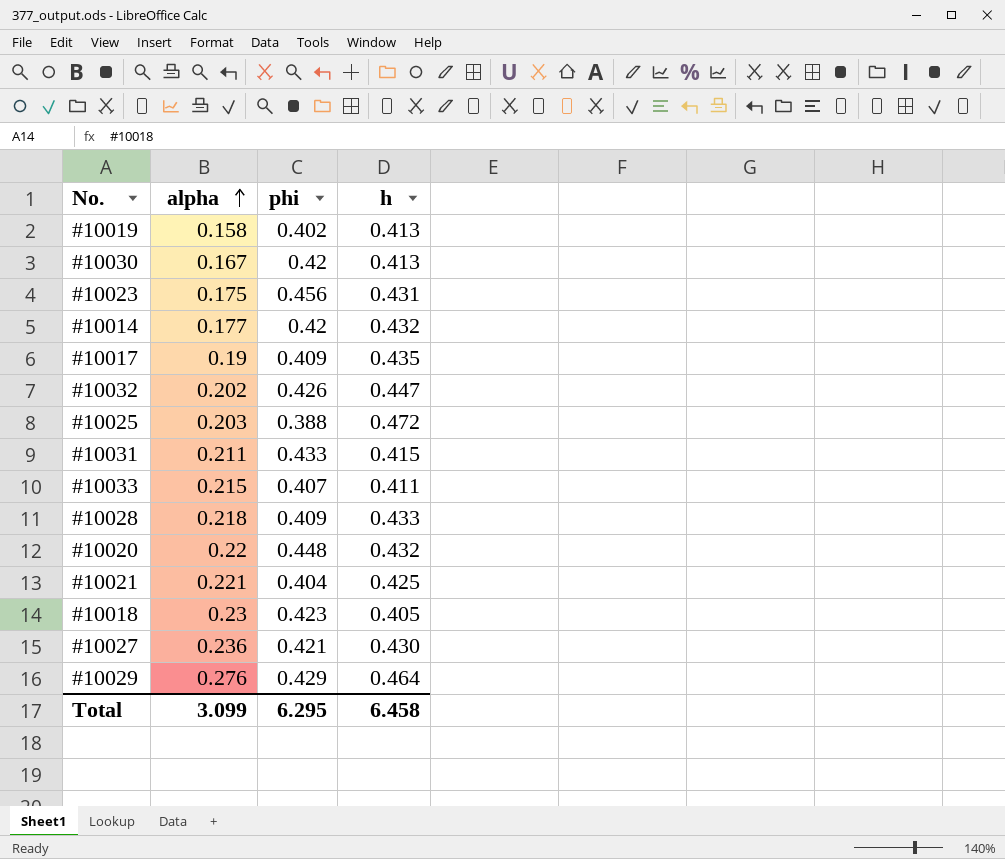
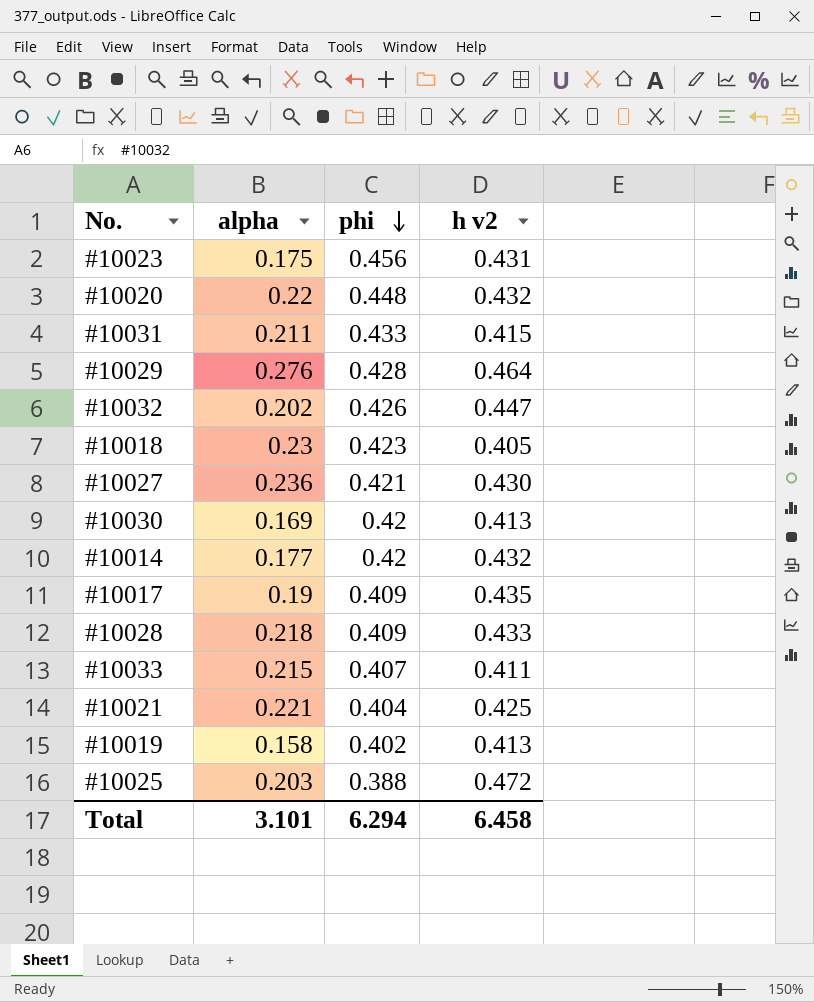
row order: alpha ascending -> phi descending
column name: h -> h v2
#10029 | phi: 0.429 -> 0.428
#10030 | alpha: 0.167 -> 0.169
Total | alpha: 3.099 -> 3.101
Total | phi: 6.295 -> 6.294

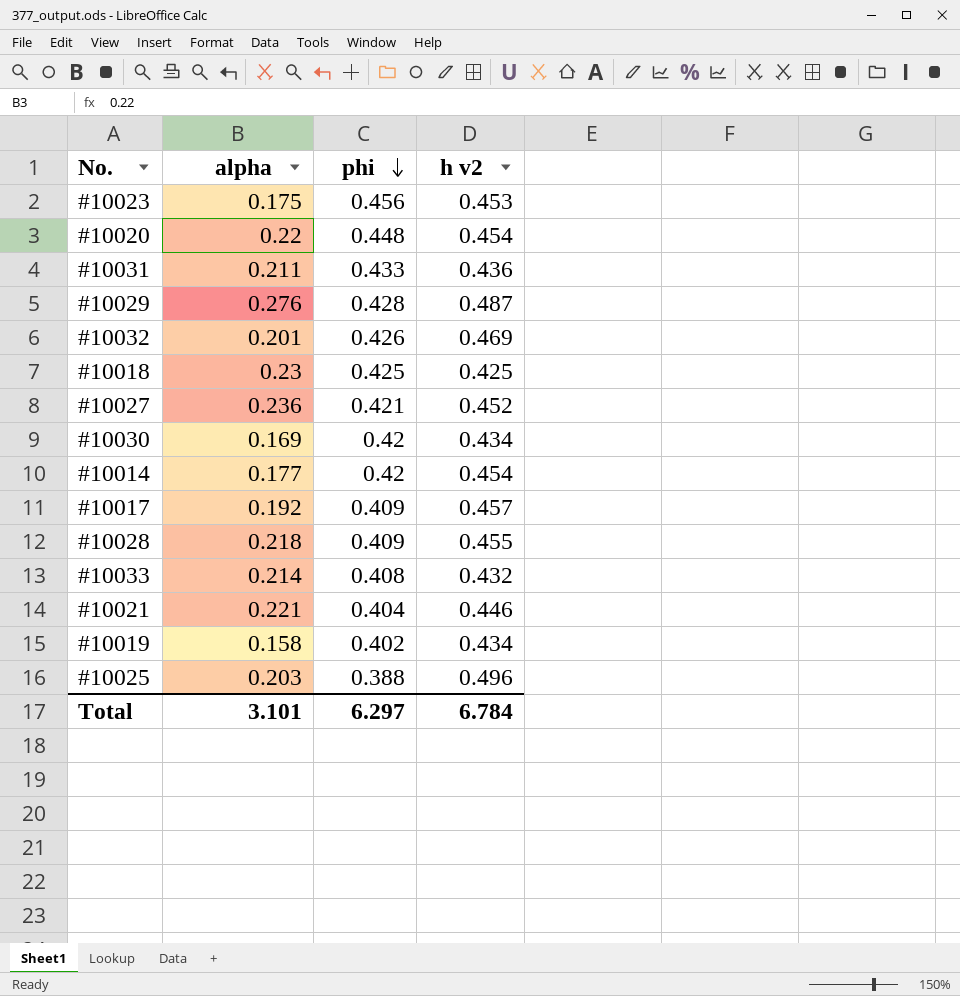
#10023 | h v2: 0.431 -> 0.453
#10020 | h v2: 0.432 -> 0.454
#10031 | h v2: 0.415 -> 0.436
#10029 | h v2: 0.464 -> 0.487
#10032 | alpha: 0.202 -> 0.201
#10032 | h v2: 0.447 -> 0.469
#10018 | phi: 0.423 -> 0.425
#10018 | h v2: 0.405 -> 0.425
#10027 | h v2: 0.430 -> 0.452
#10030 | h v2: 0.413 -> 0.434
#10014 | h v2: 0.432 -> 0.454
#10017 | alpha: 0.19 -> 0.192
#10017 | h v2: 0.435 -> 0.457
#10028 | h v2: 0.433 -> 0.455
#10033 | alpha: 0.215 -> 0.214
#10033 | phi: 0.407 -> 0.408
#10033 | h v2: 0.411 -> 0.432
#10021 | h v2: 0.425 -> 0.446
#10019 | h v2: 0.413 -> 0.434
#10025 | h v2: 0.472 -> 0.496
Total | phi: 6.294 -> 6.297
Total | h v2: 6.458 -> 6.784

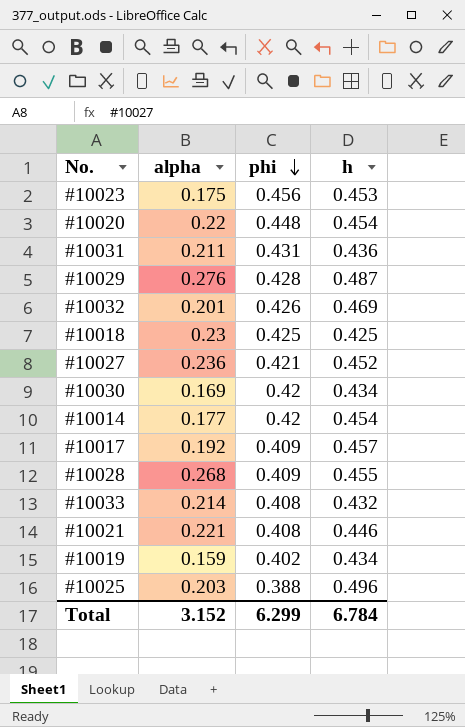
column name: h v2 -> h
#10031 | phi: 0.433 -> 0.431
#10028 | alpha: 0.218 -> 0.268
#10021 | phi: 0.404 -> 0.408
#10019 | alpha: 0.158 -> 0.159
Total | alpha: 3.101 -> 3.152
Total | phi: 6.297 -> 6.299

